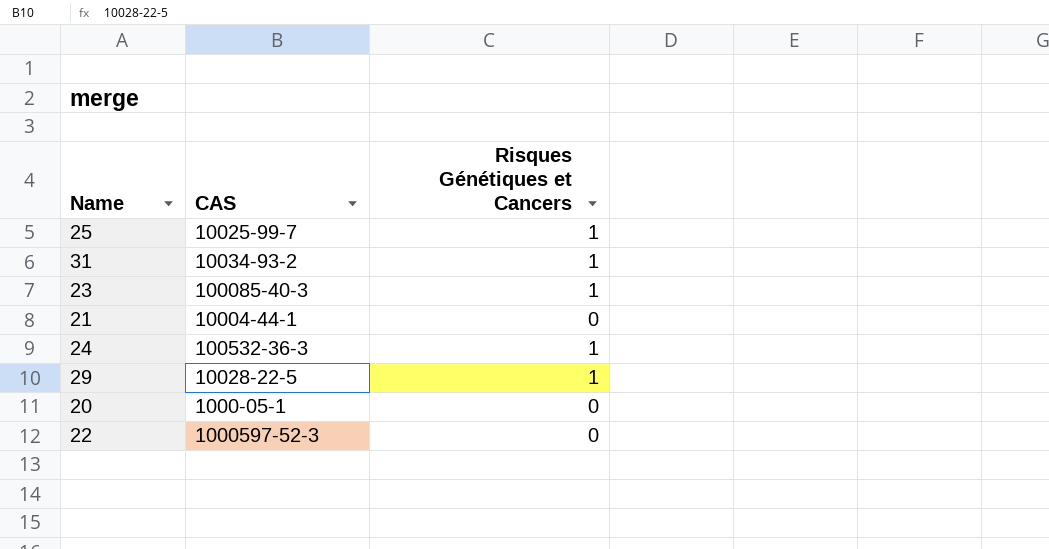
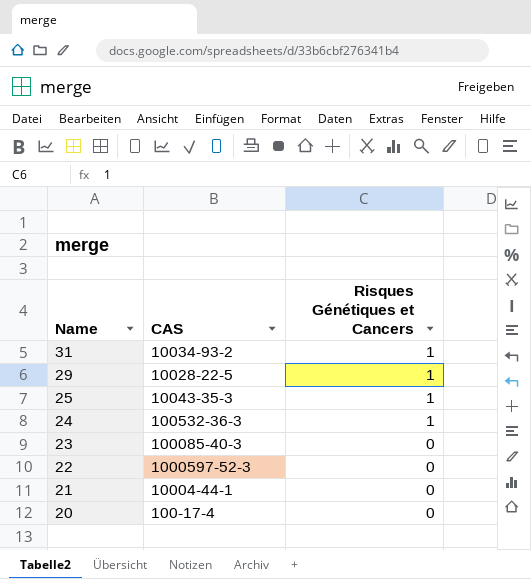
row order: none -> Name descending
25 | CAS: 10025-99-7 -> 10043-35-3
23 | Risques Génétiques et Cancers: 1 -> 0
20 | CAS: 1000-05-1 -> 100-17-4

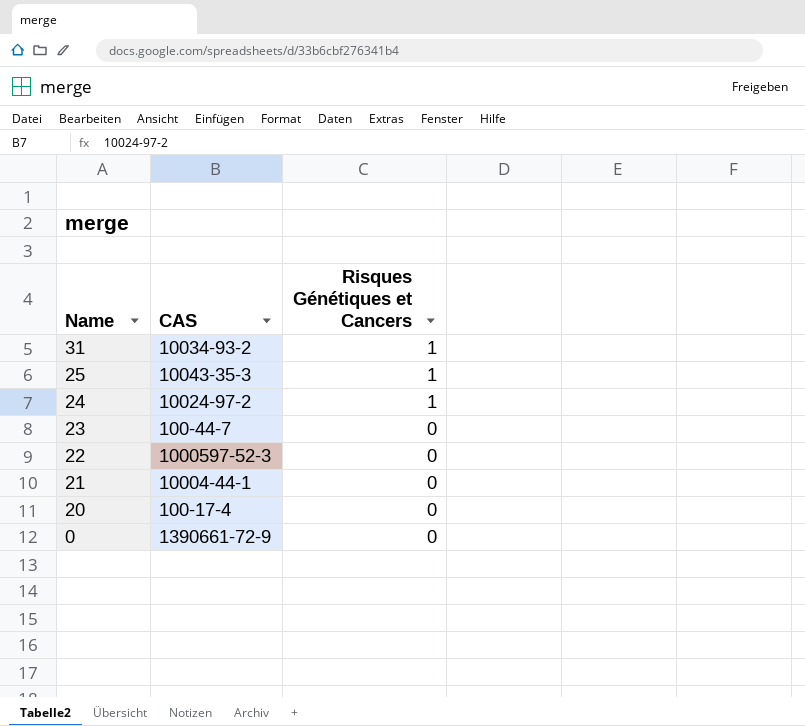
row 29: 10028-22-5 | 1 -> none
24 | CAS: 100532-36-3 -> 10024-97-2
23 | CAS: 100085-40-3 -> 100-44-7
row 0: none -> 1390661-72-9 | 0

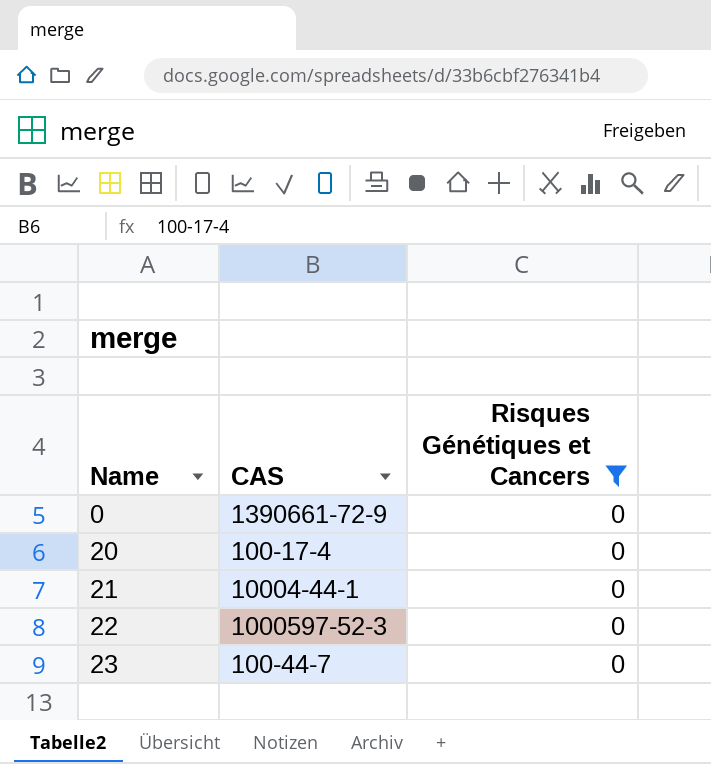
filter: none -> Risques Génétiques et Cancers = 0
row order: Name descending -> Name ascending

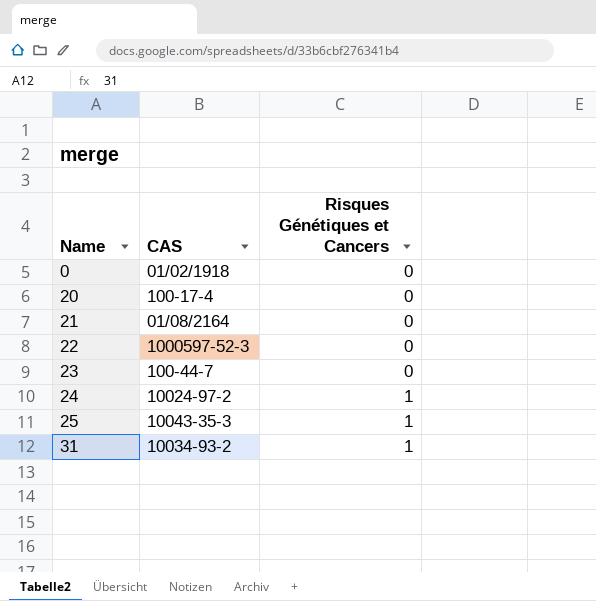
filter: Risques Génétiques et Cancers = 0 -> none
0 | CAS: 1390661-72-9 -> 01/02/1918
21 | CAS: 10004-44-1 -> 01/08/2164

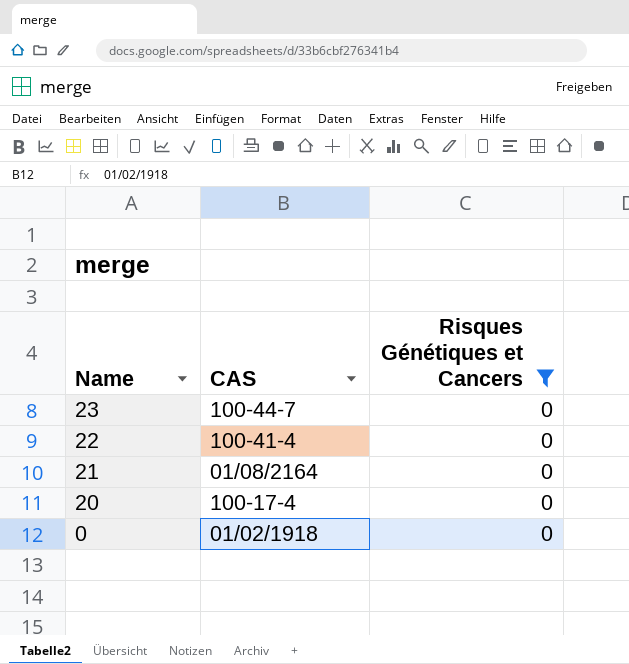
filter: none -> Risques Génétiques et Cancers = 0
row order: Name ascending -> Name descending
22 | CAS: 1000597-52-3 -> 100-41-4

